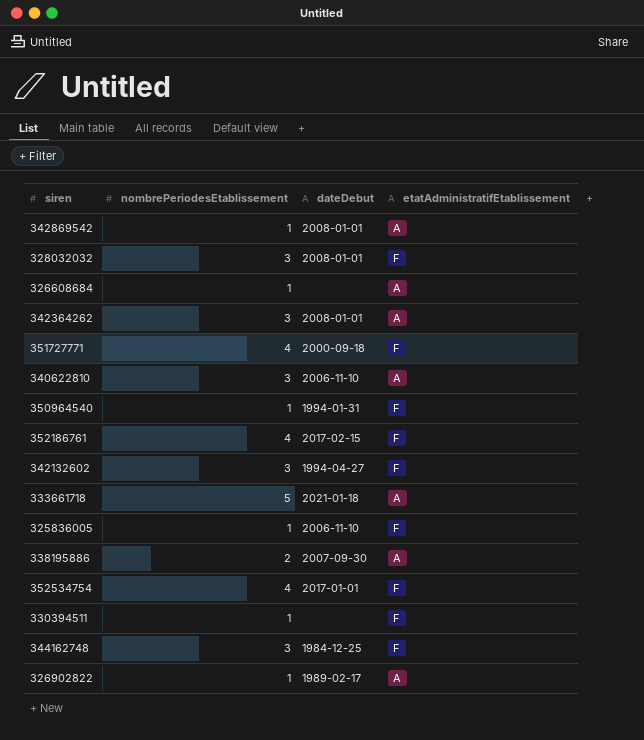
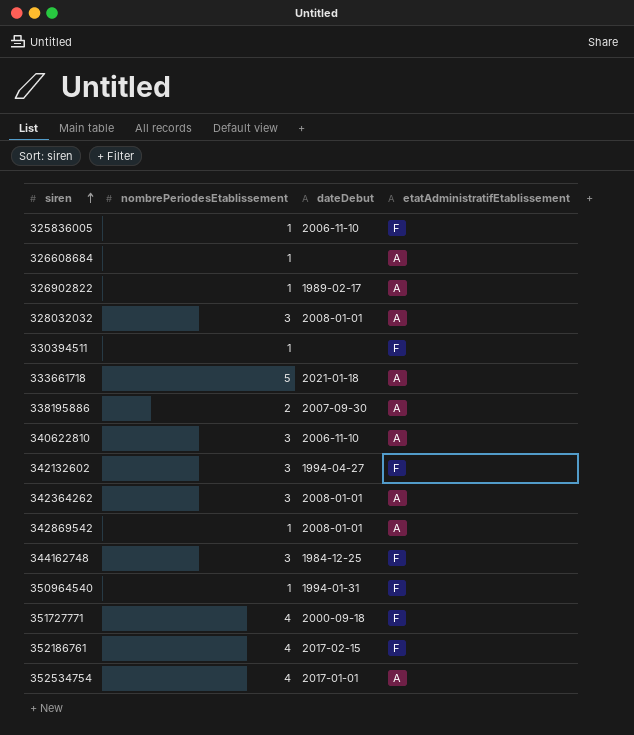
row order: none -> siren ascending
328032032 | etatAdministratifEtablissement: F -> A
352534754 | etatAdministratifEtablissement: F -> A

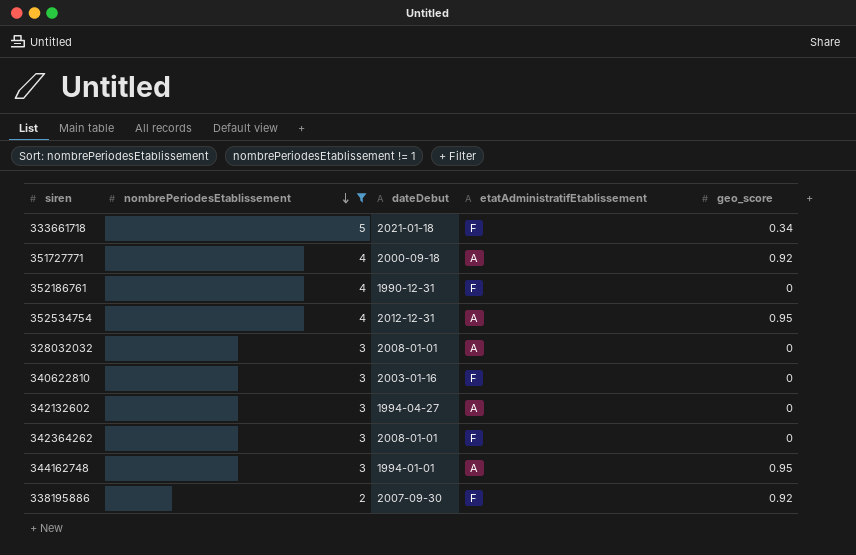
filter: none -> nombrePeriodesEtablissement != 1
row order: siren ascending -> nombrePeriodesEtablissement descending
column geo_score | position: none -> 5
333661718 | etatAdministratifEtablissement: A -> F
351727771 | etatAdministratifEtablissement: F -> A
352186761 | dateDebut: 2017-02-15 -> 1990-12-31
352534754 | dateDebut: 2017-01-01 -> 2012-12-31
340622810 | dateDebut: 2006-11-10 -> 2003-01-16
340622810 | etatAdministratifEtablissement: A -> F
342132602 | etatAdministratifEtablissement: F -> A
342364262 | etatAdministratifEtablissement: A -> F
344162748 | dateDebut: 1984-12-25 -> 1994-01-01
344162748 | etatAdministratifEtablissement: F -> A
338195886 | etatAdministratifEtablissement: A -> F

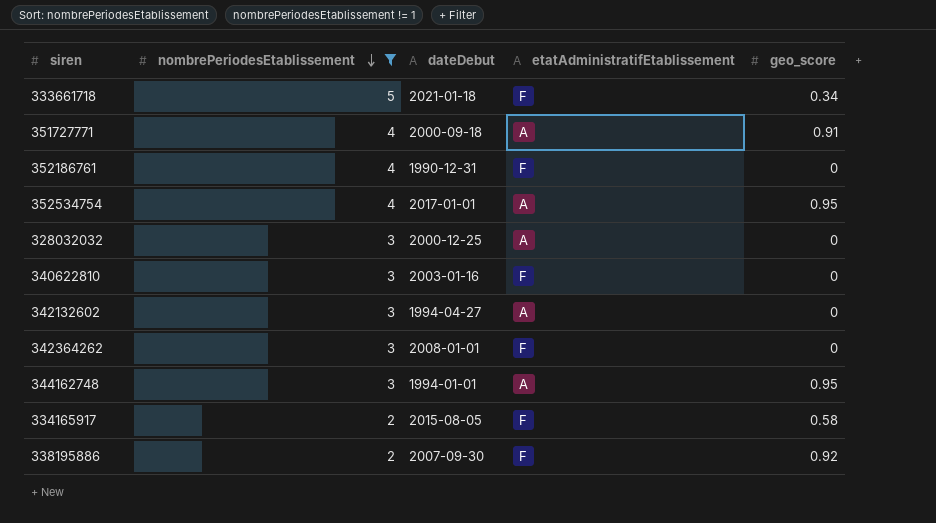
351727771 | geo_score: 0.92 -> 0.91
352534754 | dateDebut: 2012-12-31 -> 2017-01-01
328032032 | dateDebut: 2008-01-01 -> 2000-12-25
row 334165917: none -> 2 | 2015-08-05 | F | 0.58

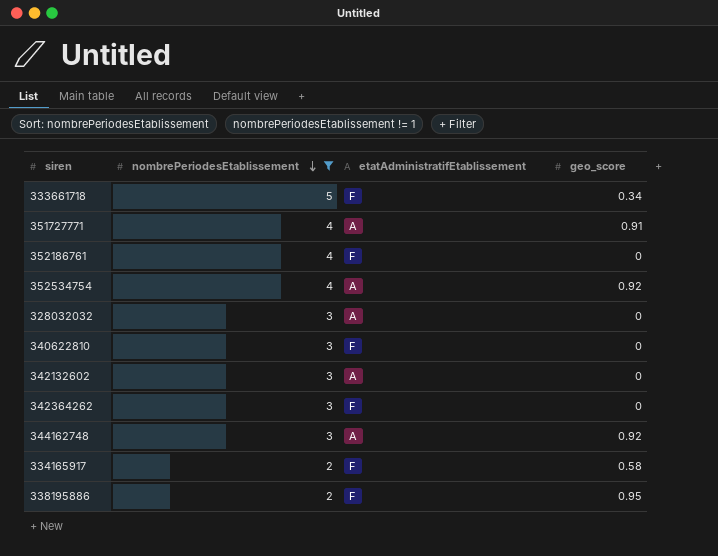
column dateDebut | position: 3 -> none
352534754 | geo_score: 0.95 -> 0.92
344162748 | geo_score: 0.95 -> 0.92
338195886 | geo_score: 0.92 -> 0.95

